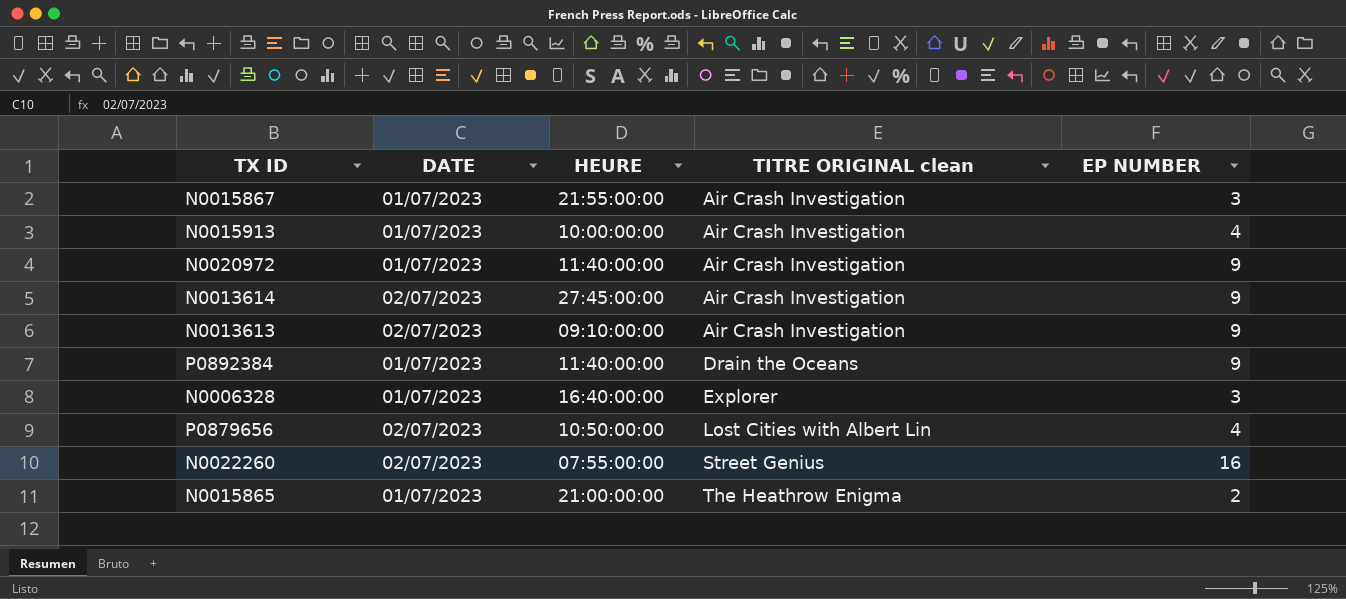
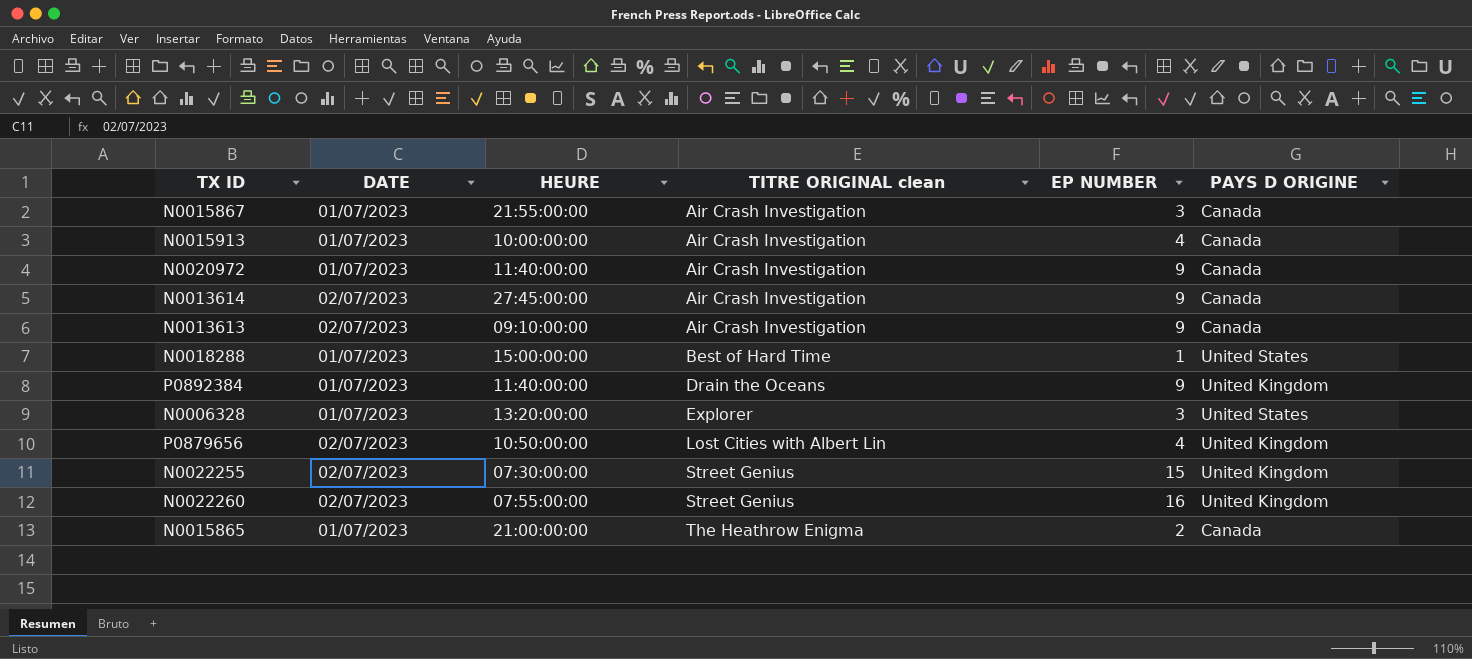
column PAYS D ORIGINE | position: none -> 6
row N0018288: none -> 01/07/2023 | 15:00:00:00 | Best of Hard Time | 1 | United States
N0006328 | HEURE: 16:40:00:00 -> 13:20:00:00
row N0022255: none -> 02/07/2023 | 07:30:00:00 | Street Genius | 15 | United Kingdom

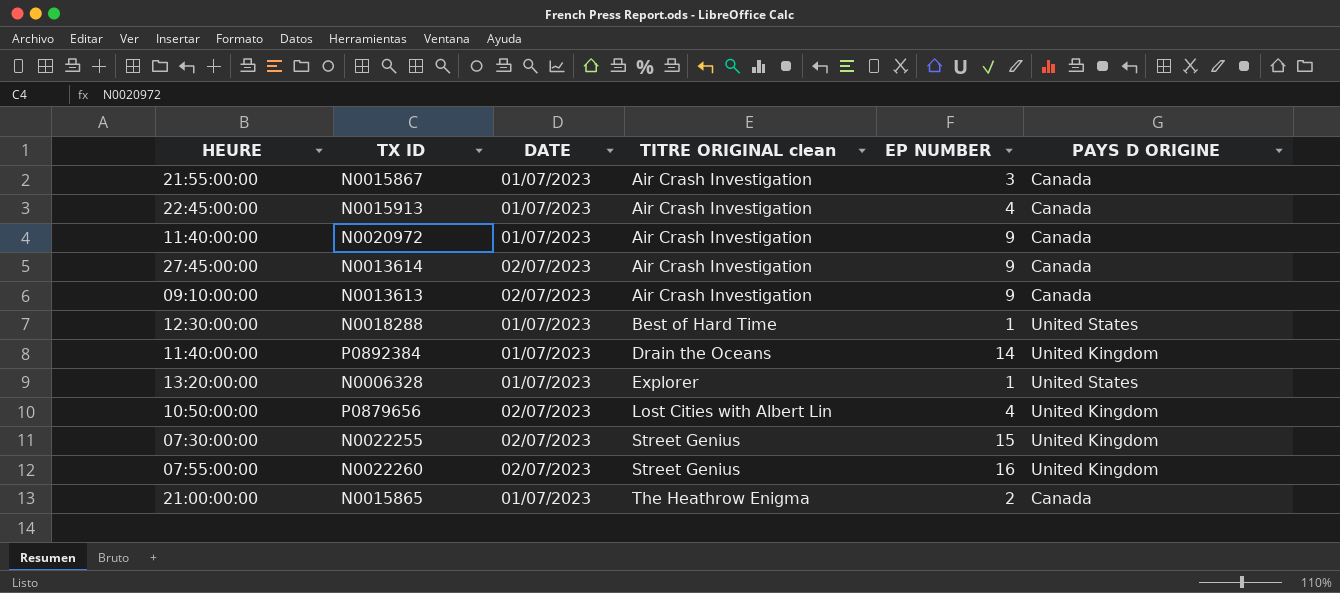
column HEURE | position: 3 -> 1
N0015913 | HEURE: 10:00:00:00 -> 22:45:00:00
N0018288 | HEURE: 15:00:00:00 -> 12:30:00:00
P0892384 | EP NUMBER: 9 -> 14
N0006328 | EP NUMBER: 3 -> 1

